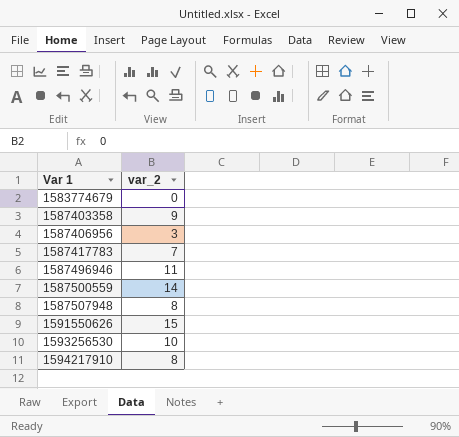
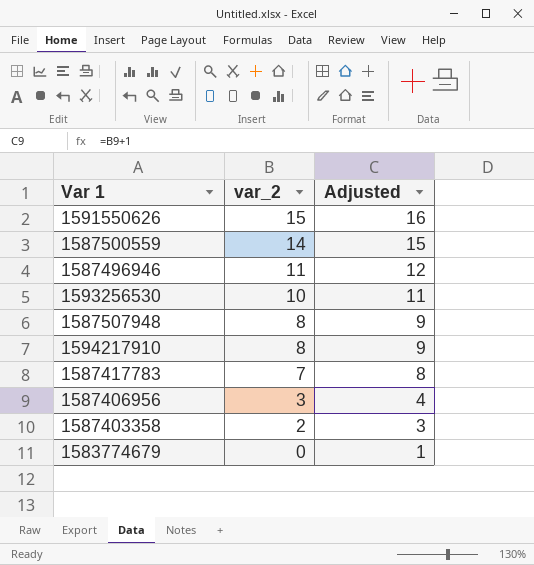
row order: Var 1 ascending -> var_2 descending
column Adjusted | formula: none -> [var_2] + 1
1587403358 | var_2: 9 -> 2

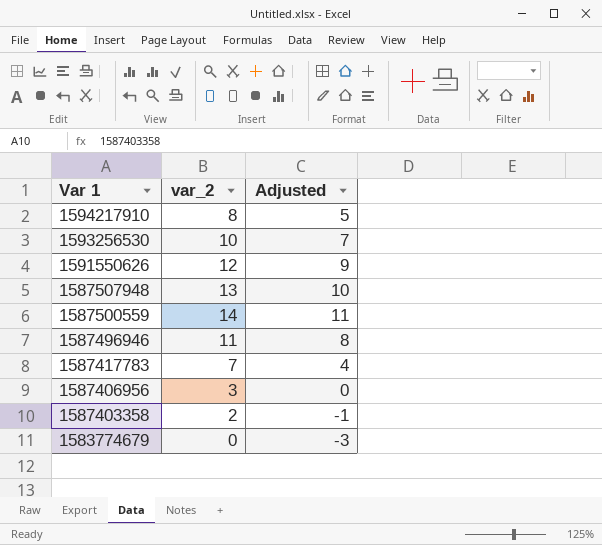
row order: var_2 descending -> Var 1 descending
column Adjusted | formula: [var_2] + 1 -> [var_2] - 3
1591550626 | var_2: 15 -> 12
1587507948 | var_2: 8 -> 13

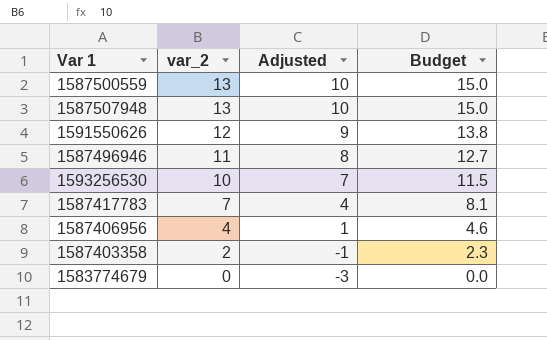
row order: Var 1 descending -> var_2 descending
column Budget | formula: none -> [var_2] * 1.15
row 1594217910: 8 | 5 -> none
1587500559 | var_2: 14 -> 13
1587500559 | Adjusted: 11 -> 10
1587406956 | var_2: 3 -> 4
1587406956 | Adjusted: 0 -> 1

